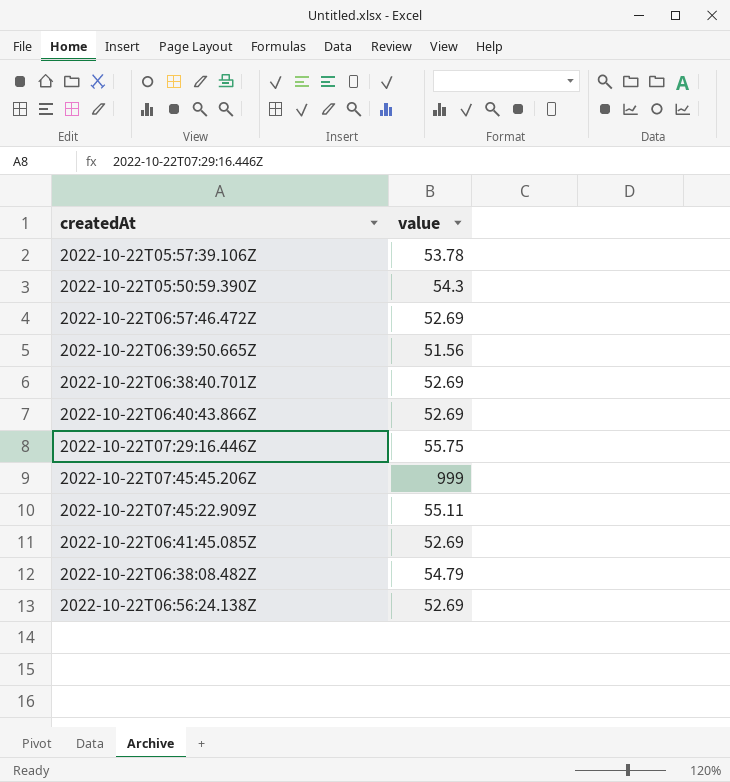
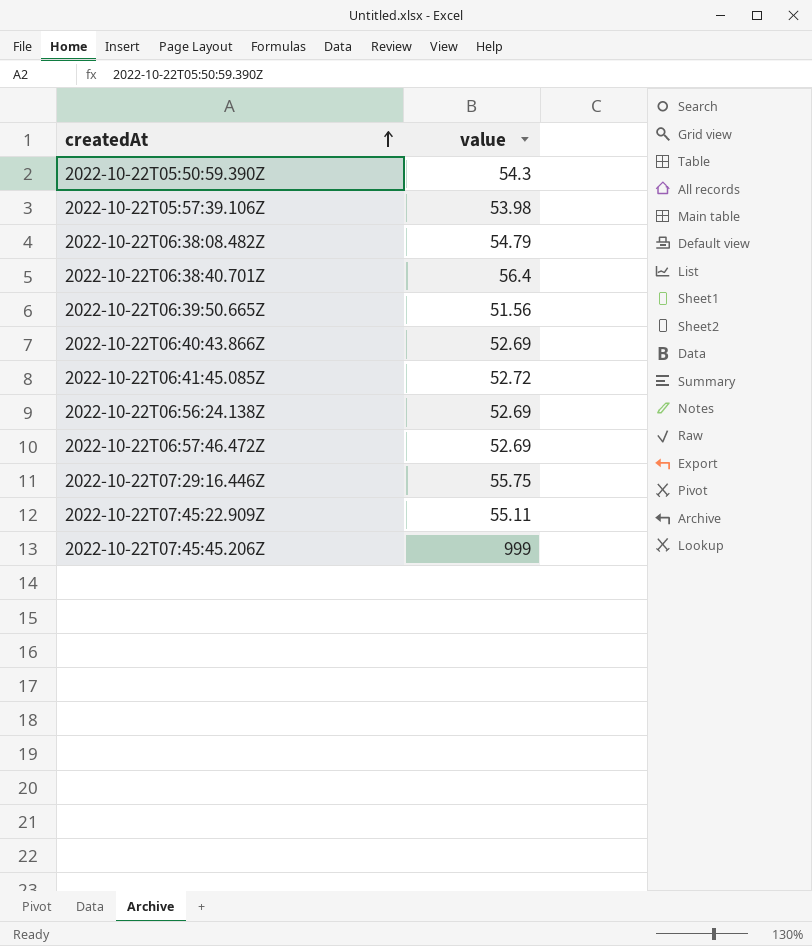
row order: none -> createdAt ascending
2022-10-22T05:57:39.106Z | value: 53.78 -> 53.98
2022-10-22T06:38:40.701Z | value: 52.69 -> 56.4
2022-10-22T06:41:45.085Z | value: 52.69 -> 52.72

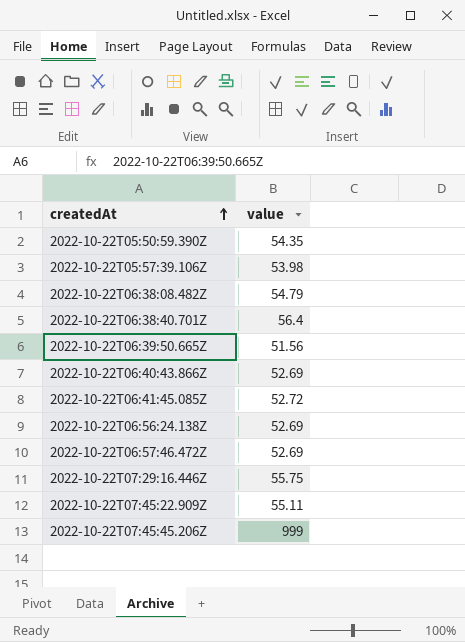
2022-10-22T05:50:59.390Z | value: 54.3 -> 54.35

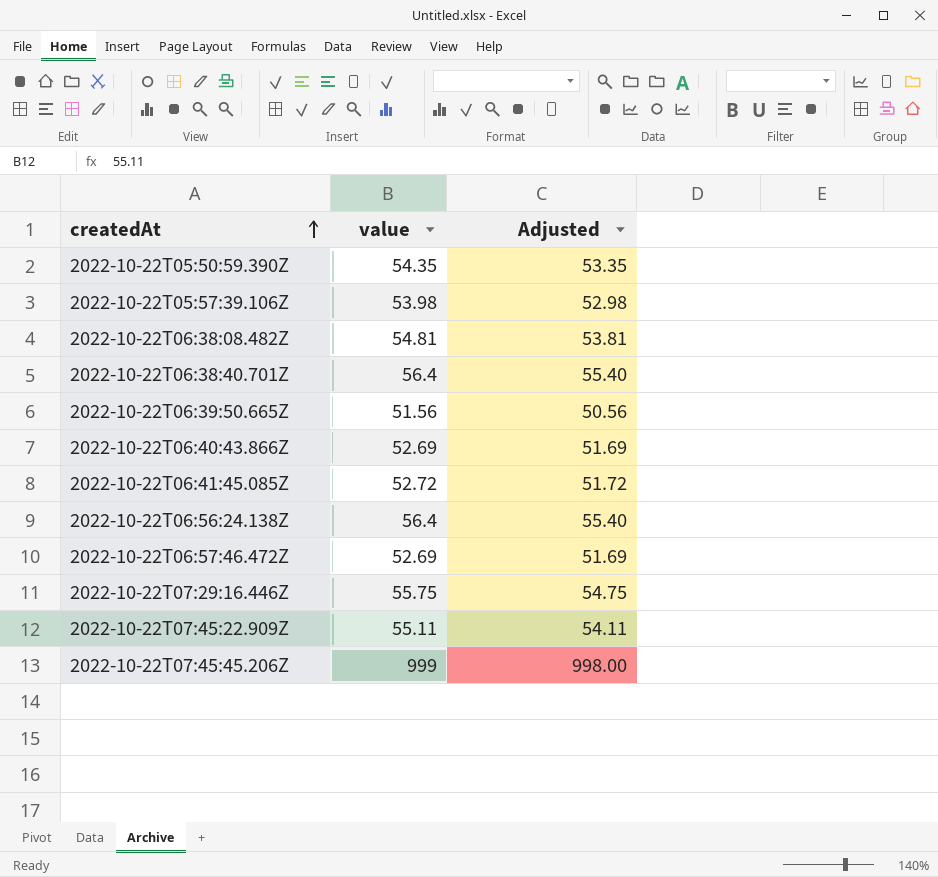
column Adjusted | formula: none -> [value] - 1
2022-10-22T06:38:08.482Z | value: 54.79 -> 54.81
2022-10-22T06:56:24.138Z | value: 52.69 -> 56.4

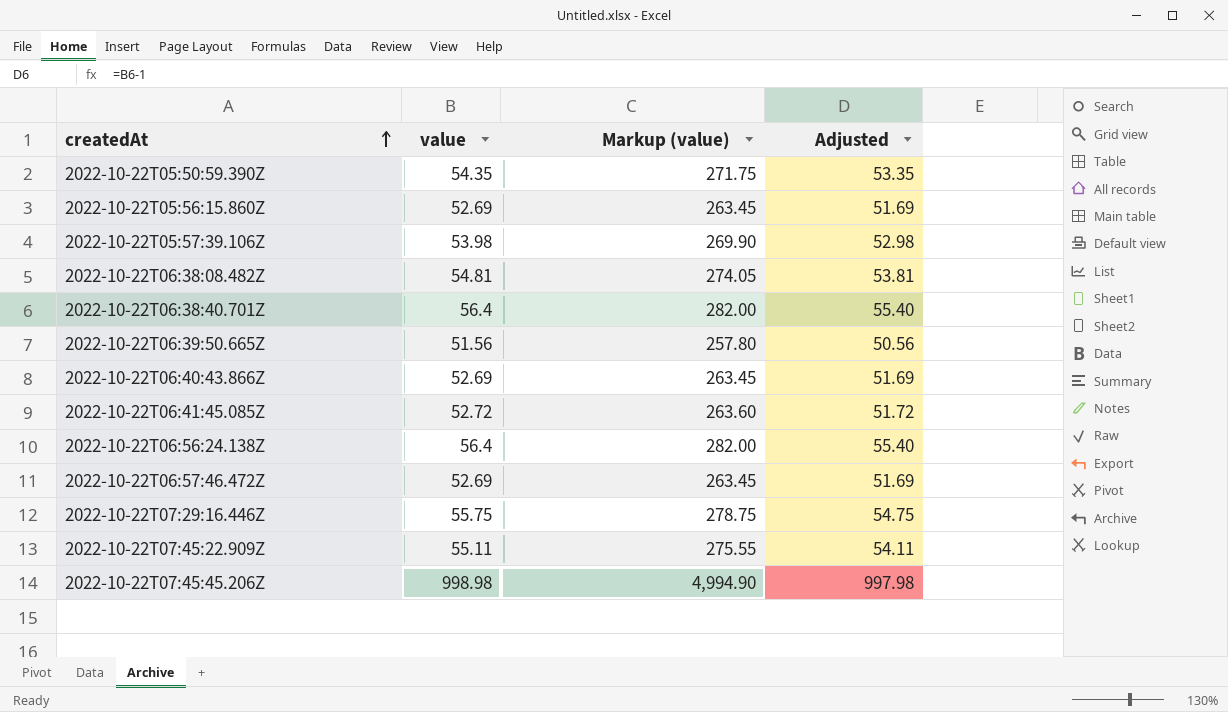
column Markup (value) | formula: none -> [value] * 5
row 2022-10-22T05:56:15.860Z: none -> 52.69 | 263.45 | 51.69
2022-10-22T07:45:45.206Z | value: 999 -> 998.98
2022-10-22T07:45:45.206Z | Adjusted: 998.00 -> 997.98

